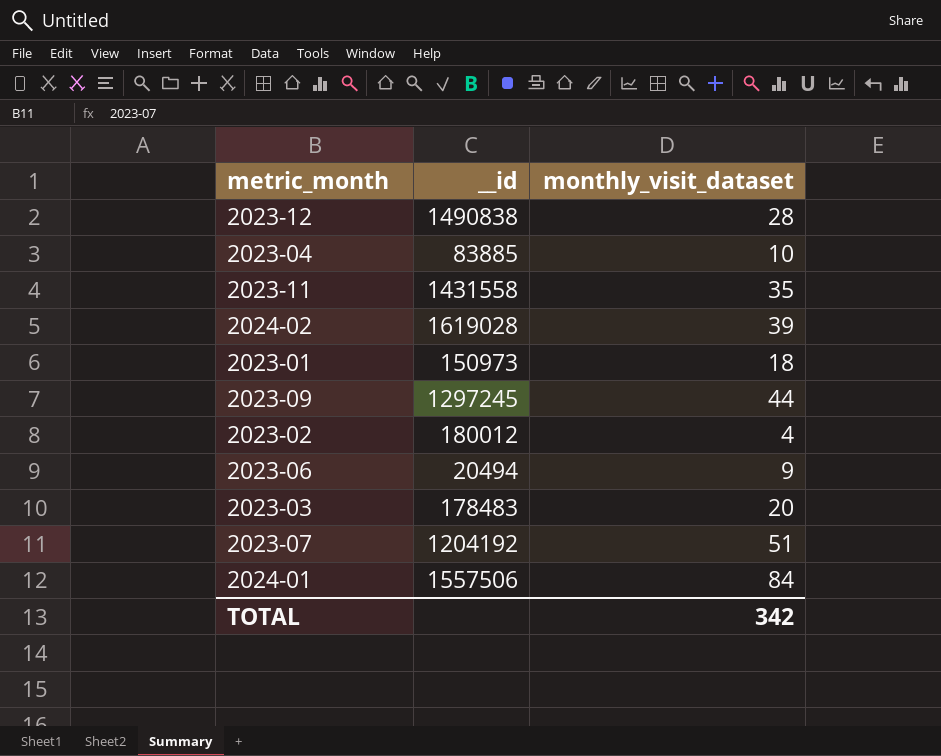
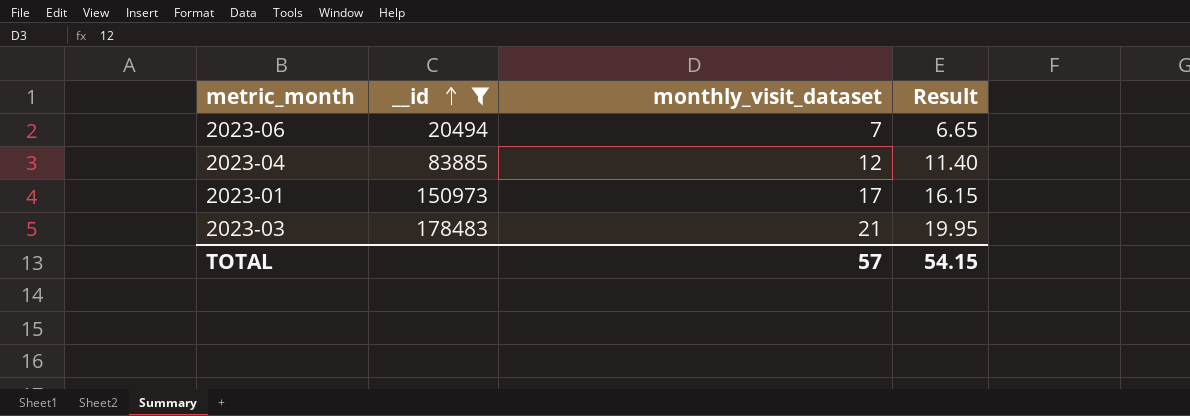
filter: none -> __id <= 178483
row order: none -> __id ascending
column Result | formula: none -> [monthly_visit_dataset] * 0.95
2023-06 | monthly_visit_dataset: 9 -> 7
2023-04 | monthly_visit_dataset: 10 -> 12
2023-01 | monthly_visit_dataset: 18 -> 17
2023-03 | monthly_visit_dataset: 20 -> 21
TOTAL | monthly_visit_dataset: 342 -> 57

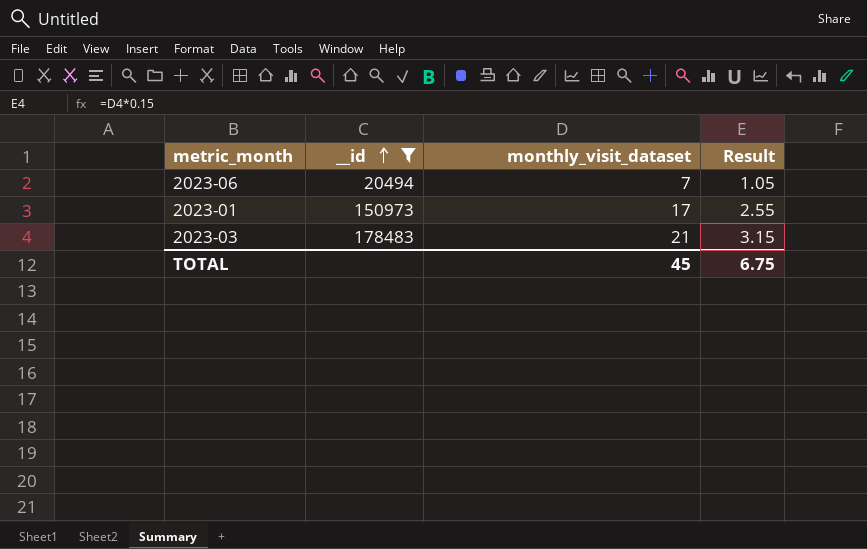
column Result | formula: [monthly_visit_dataset] * 0.95 -> [monthly_visit_dataset] * 0.15
row 2023-04: 83885 | 12 | 11.40 -> none
TOTAL | monthly_visit_dataset: 57 -> 45
TOTAL | Result: 54.15 -> 6.75

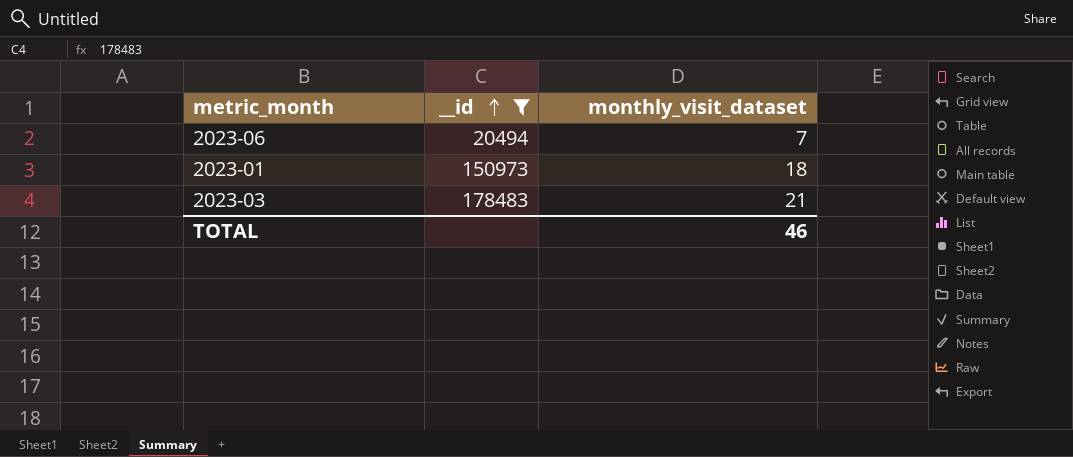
column Result | formula: [monthly_visit_dataset] * 0.15 -> none
2023-01 | monthly_visit_dataset: 17 -> 18
TOTAL | monthly_visit_dataset: 45 -> 46

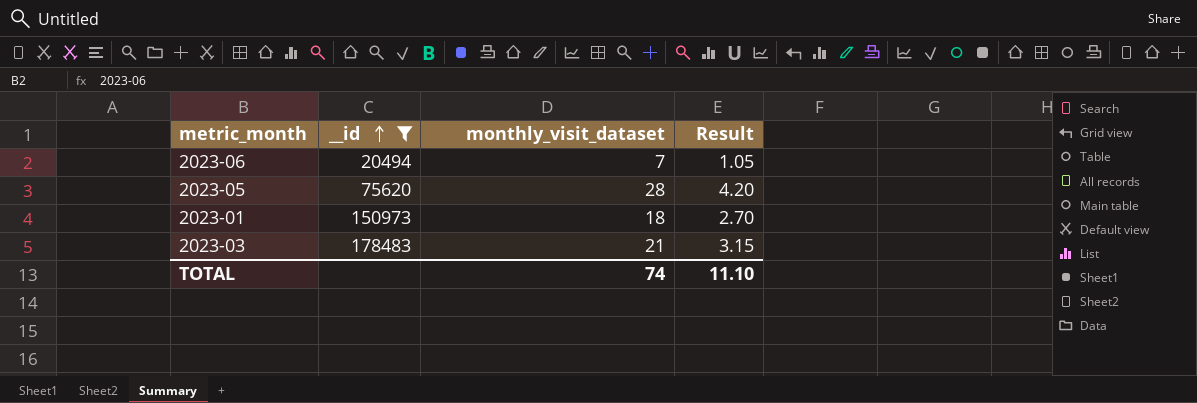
column Result | formula: none -> [monthly_visit_dataset] * 0.15
row 2023-05: none -> 75620 | 28 | 4.20
TOTAL | monthly_visit_dataset: 46 -> 74

